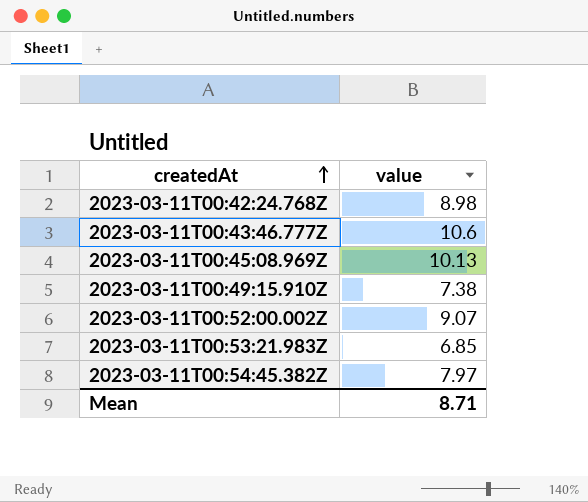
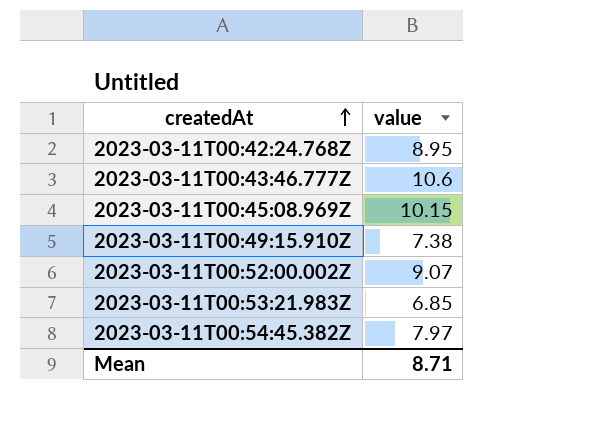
2023-03-11T00:42:24.768Z | value: 8.98 -> 8.95
2023-03-11T00:45:08.969Z | value: 10.13 -> 10.15

